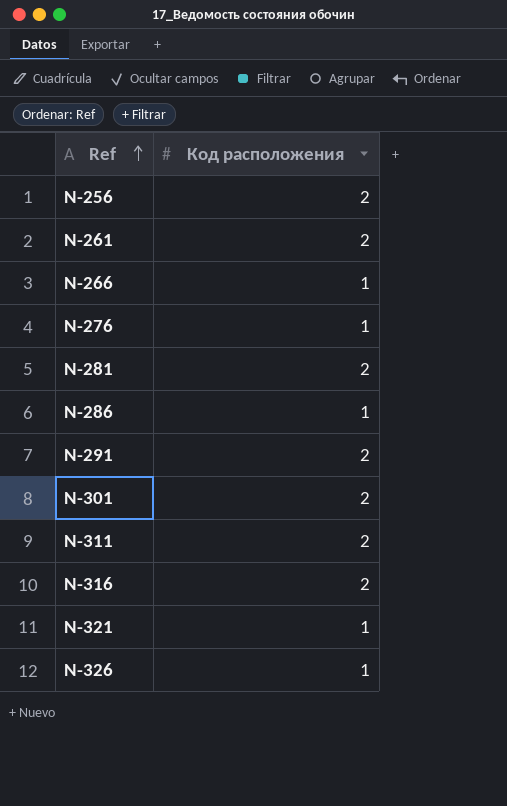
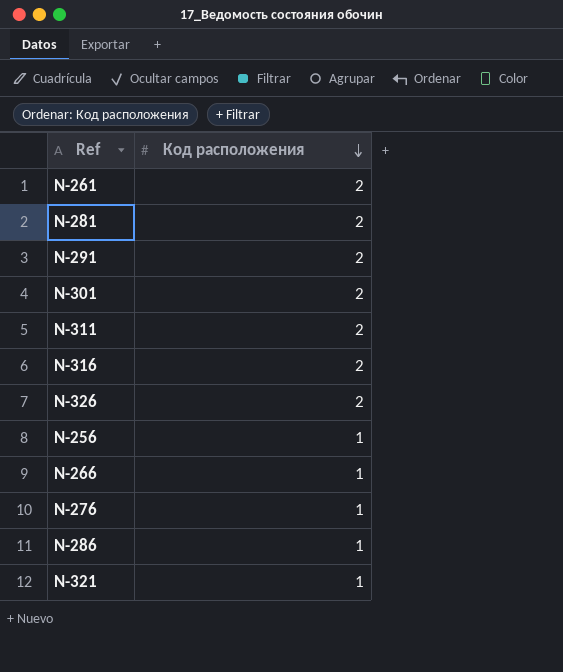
row order: Ref ascending -> Код расположения descending
N-326 | Код расположения: 1 -> 2
N-256 | Код расположения: 2 -> 1

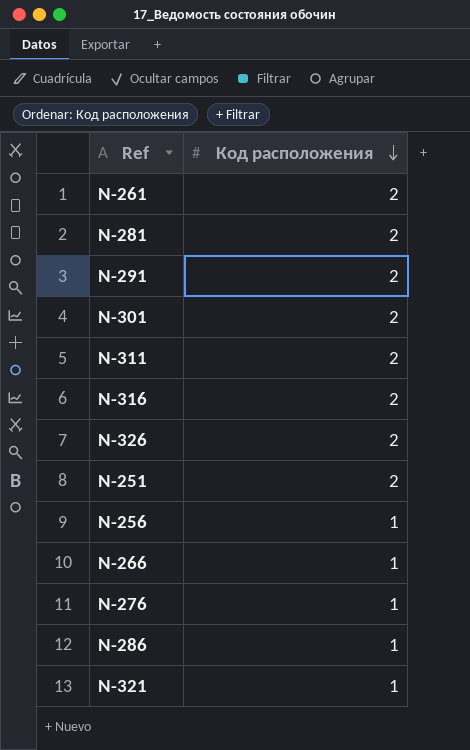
row N-251: none -> 2

